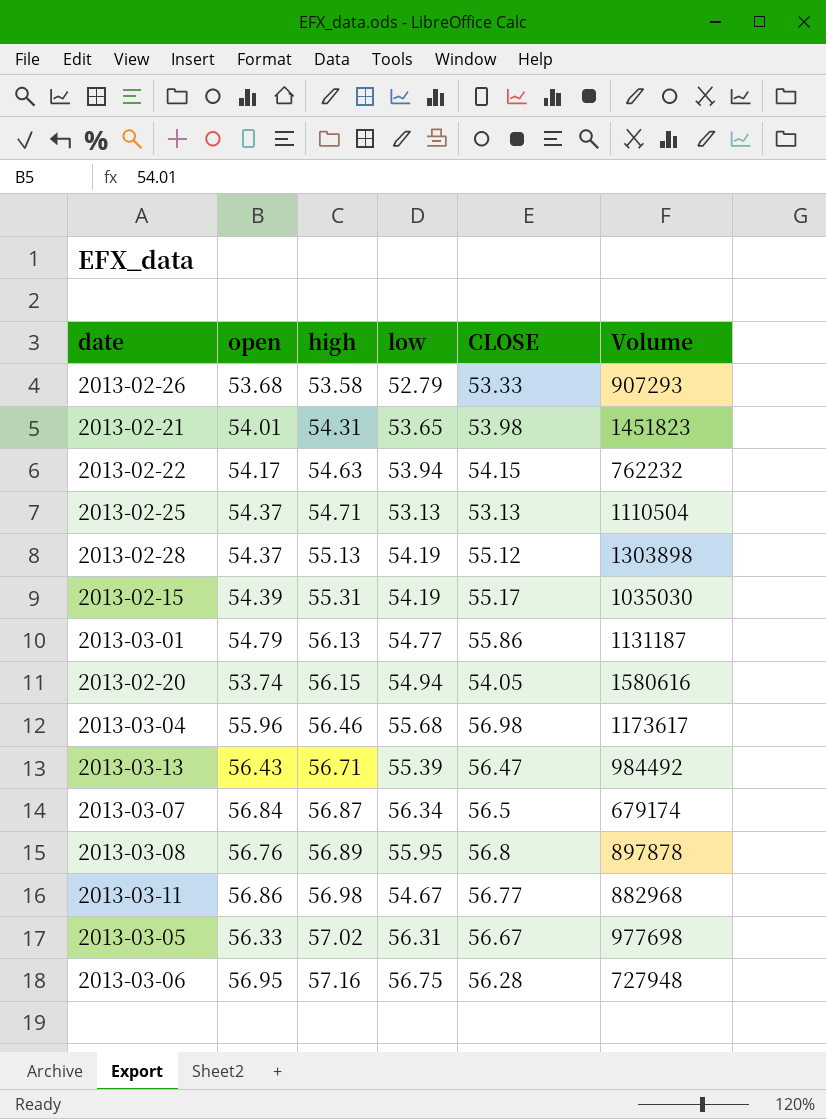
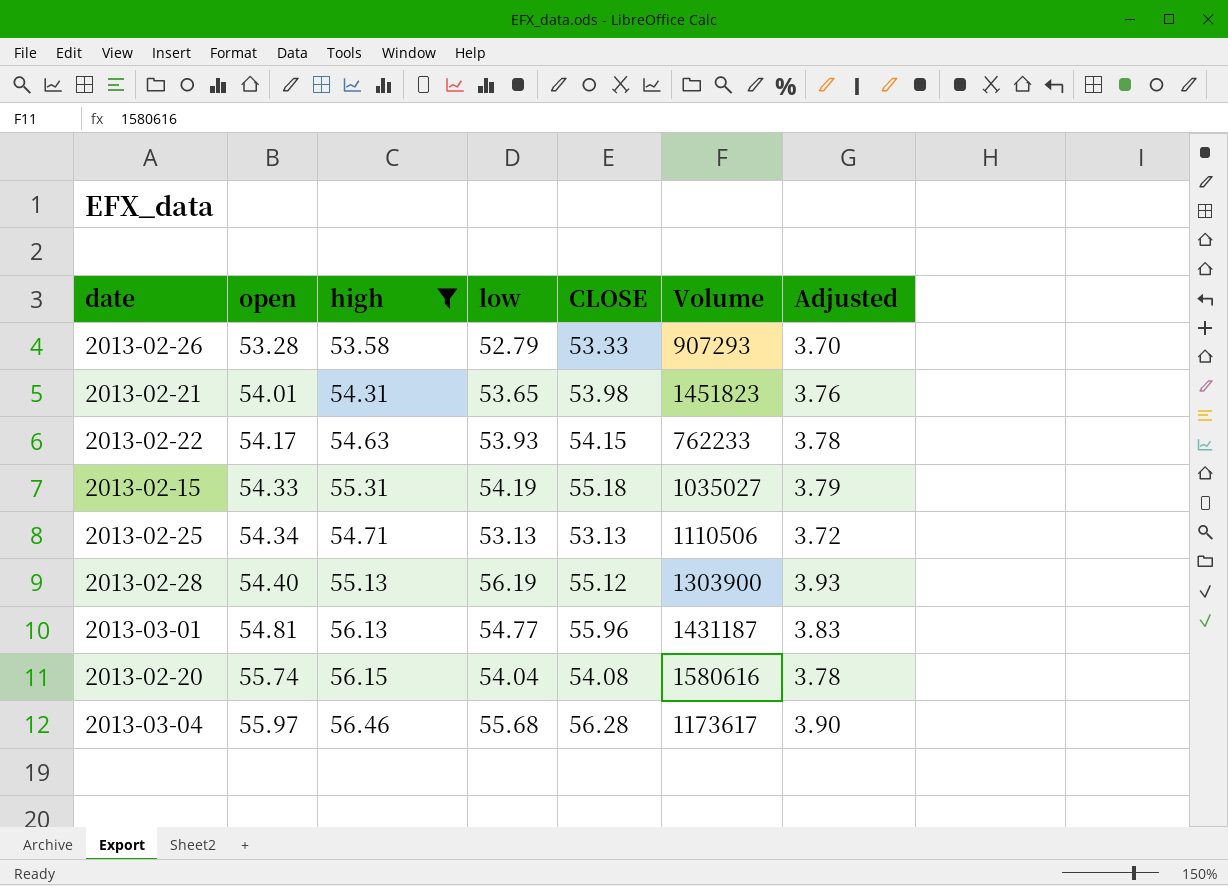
filter: none -> high <= 56.46
row order: high ascending -> open ascending
column Adjusted | formula: none -> [low] * 0.07
2013-02-26 | open: 53.68 -> 53.28
2013-02-22 | low: 53.94 -> 53.93
2013-02-22 | Volume: 762232 -> 762233
2013-02-15 | open: 54.39 -> 54.33
2013-02-15 | CLOSE: 55.17 -> 55.18
2013-02-15 | Volume: 1035030 -> 1035027
2013-02-25 | open: 54.37 -> 54.34
2013-02-25 | Volume: 1110504 -> 1110506
2013-02-28 | open: 54.37 -> 54.40
2013-02-28 | low: 54.19 -> 56.19
2013-02-28 | Volume: 1303898 -> 1303900
2013-03-01 | open: 54.79 -> 54.81
2013-03-01 | CLOSE: 55.86 -> 55.96
2013-03-01 | Volume: 1131187 -> 1431187
2013-02-20 | open: 53.74 -> 55.74
2013-02-20 | low: 54.94 -> 54.04
2013-02-20 | CLOSE: 54.05 -> 54.08
2013-03-04 | open: 55.96 -> 55.97
2013-03-04 | CLOSE: 56.98 -> 56.28

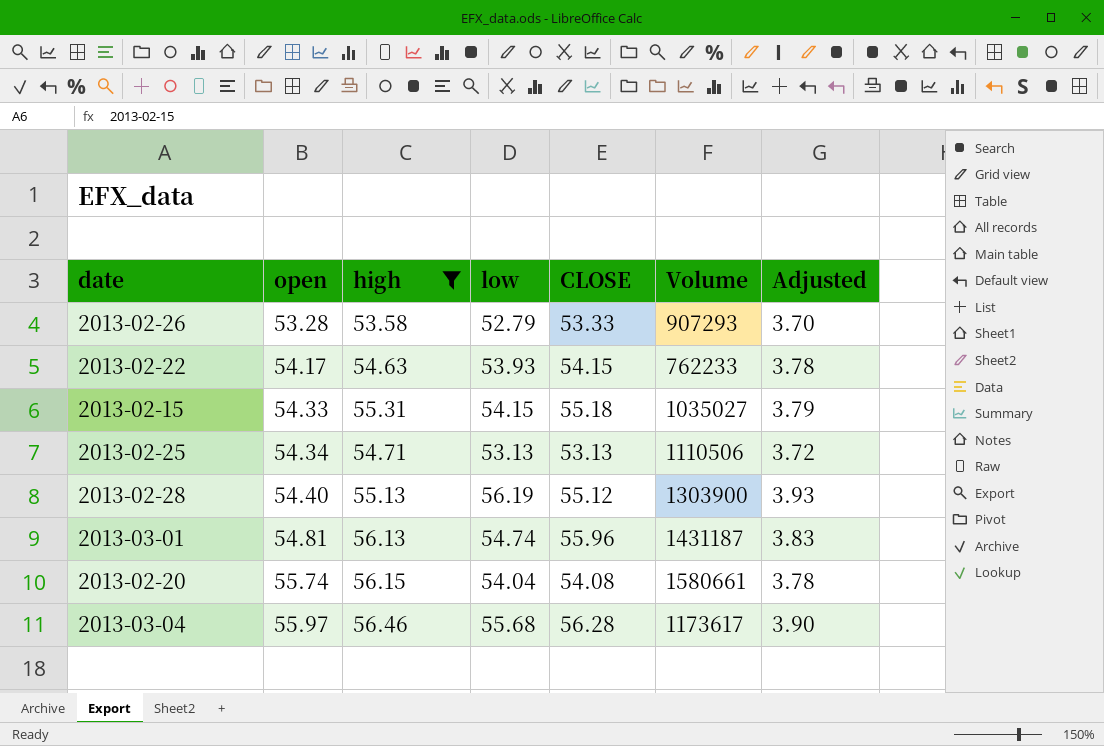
row 2013-02-21: 54.01 | 54.31 | 53.65 | 53.98 | 1451823 | 3.76 -> none
2013-02-15 | low: 54.19 -> 54.15
2013-03-01 | low: 54.77 -> 54.74
2013-02-20 | Volume: 1580616 -> 1580661

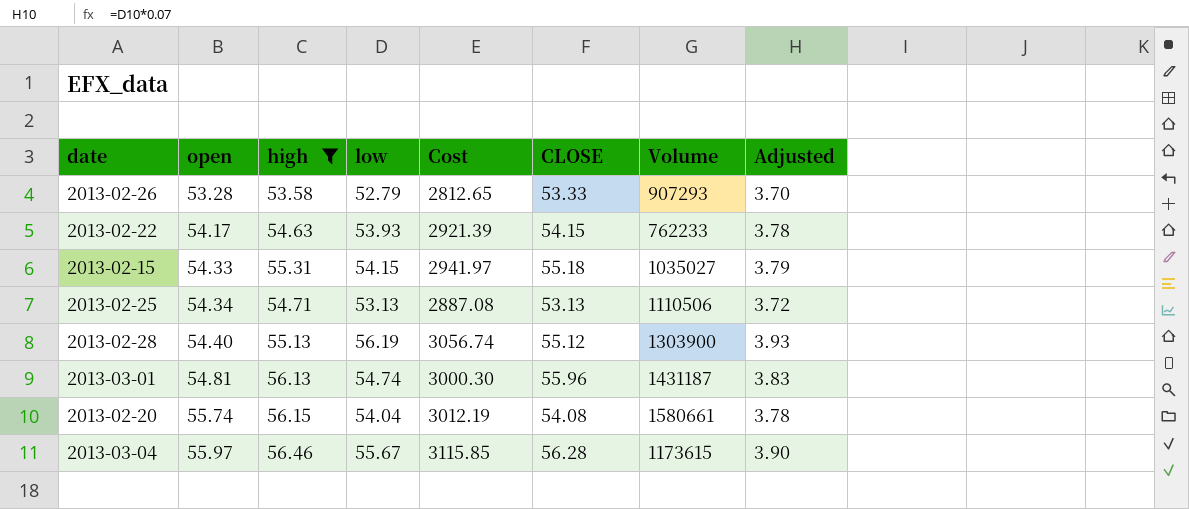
column Cost | formula: none -> [open] * [low]
2013-03-04 | low: 55.68 -> 55.67
2013-03-04 | Volume: 1173617 -> 1173615

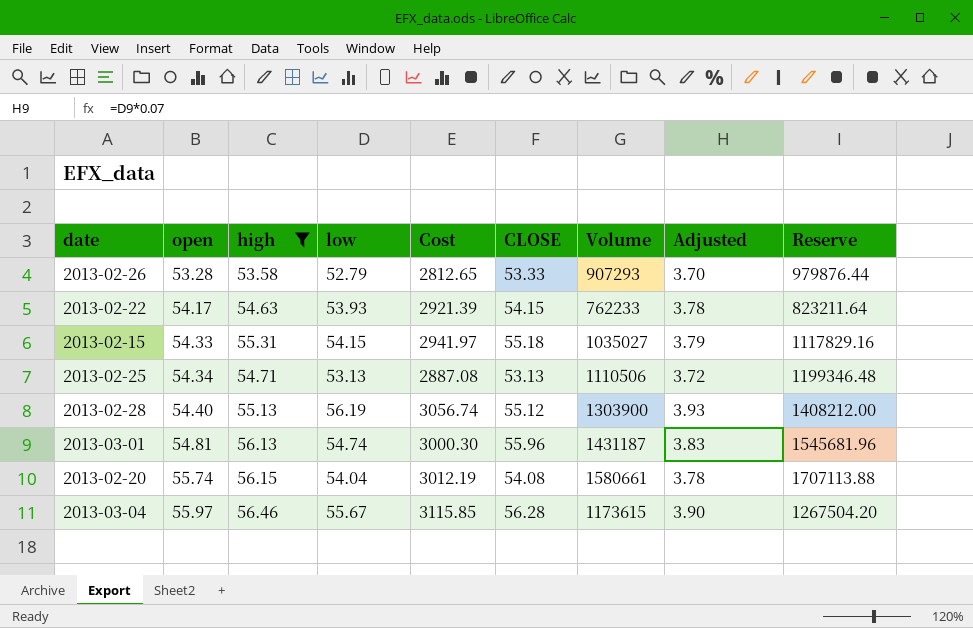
column Reserve | formula: none -> [Volume] * 1.08

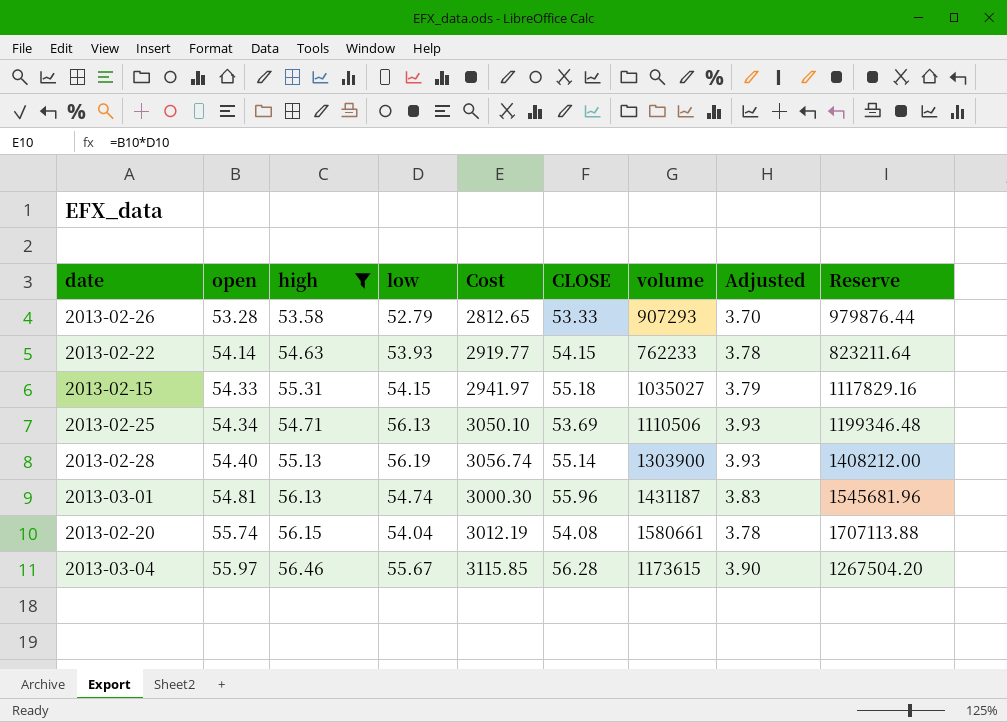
column name: Volume -> volume
2013-02-22 | open: 54.17 -> 54.14
2013-02-22 | Cost: 2921.39 -> 2919.77
2013-02-25 | low: 53.13 -> 56.13
2013-02-25 | Cost: 2887.08 -> 3050.10
2013-02-25 | CLOSE: 53.13 -> 53.69
2013-02-25 | Adjusted: 3.72 -> 3.93
2013-02-28 | CLOSE: 55.12 -> 55.14

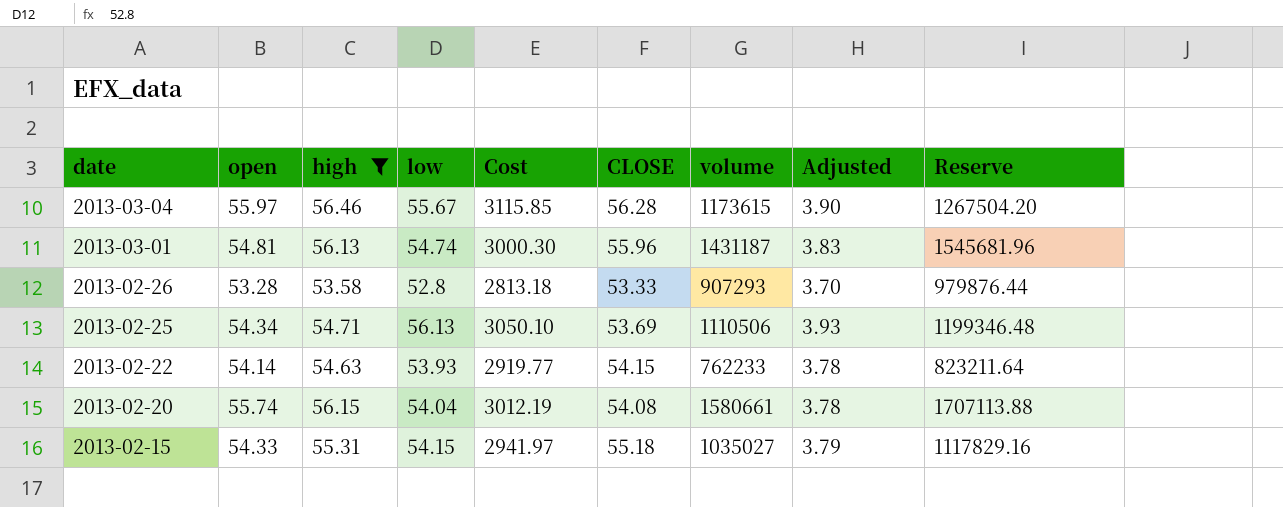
row order: open ascending -> date descending
row 2013-02-28: 54.40 | 55.13 | 56.19 | 3056.74 | 55.14 | 1303900 | 3.93 | 1408212.00 -> none
2013-02-26 | low: 52.79 -> 52.8
2013-02-26 | Cost: 2812.65 -> 2813.18

